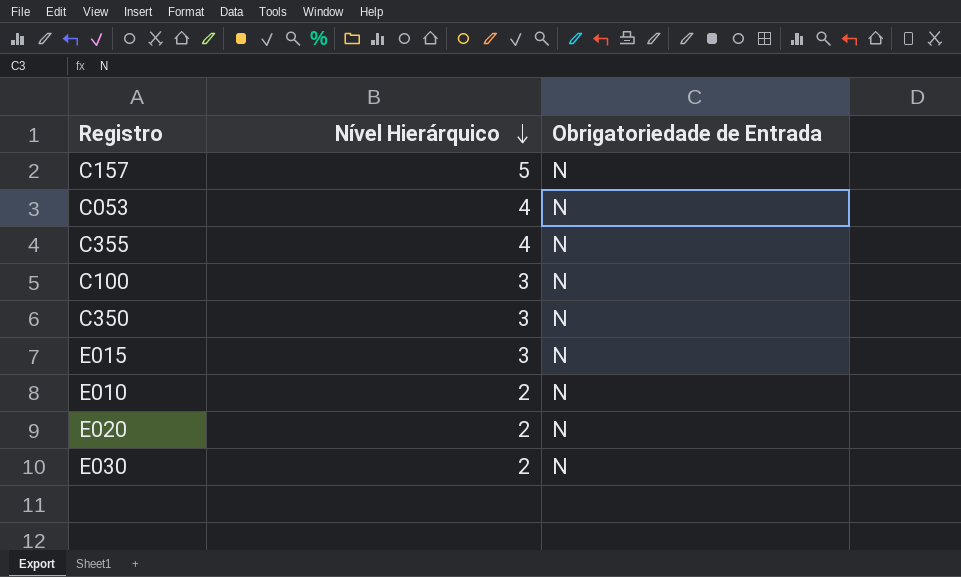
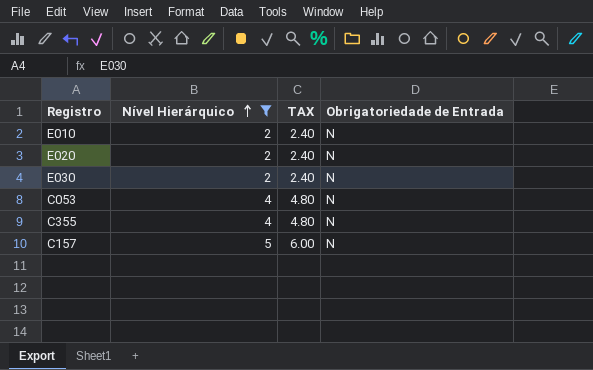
filter: none -> Nível Hierárquico != 3
row order: Nível Hierárquico descending -> Nível Hierárquico ascending
column TAX | formula: none -> [Nível Hierárquico] * 1.2

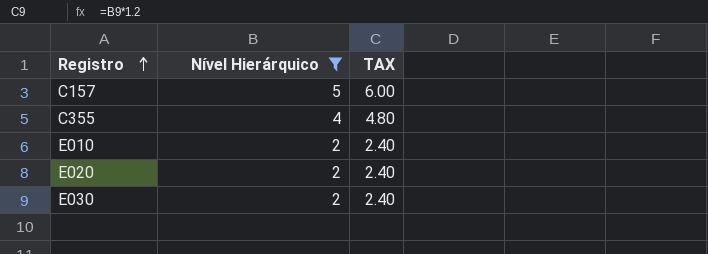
row order: Nível Hierárquico ascending -> Registro ascending
column Obrigatoriedade de Entrada | position: 4 -> none
row C053: 4 | 4.80 | N -> none

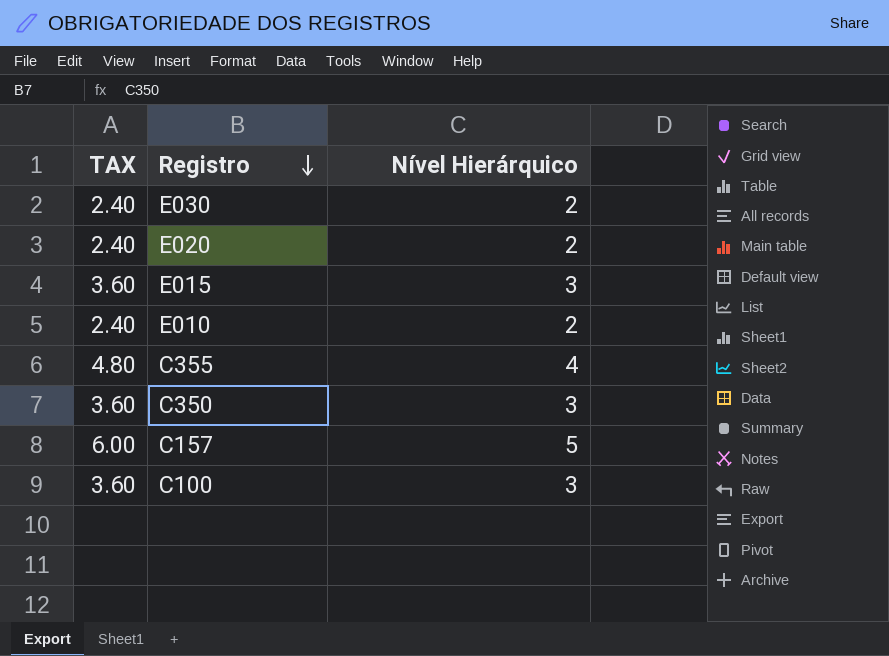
filter: Nível Hierárquico != 3 -> none
row order: Registro ascending -> Registro descending
column TAX | position: 3 -> 1

